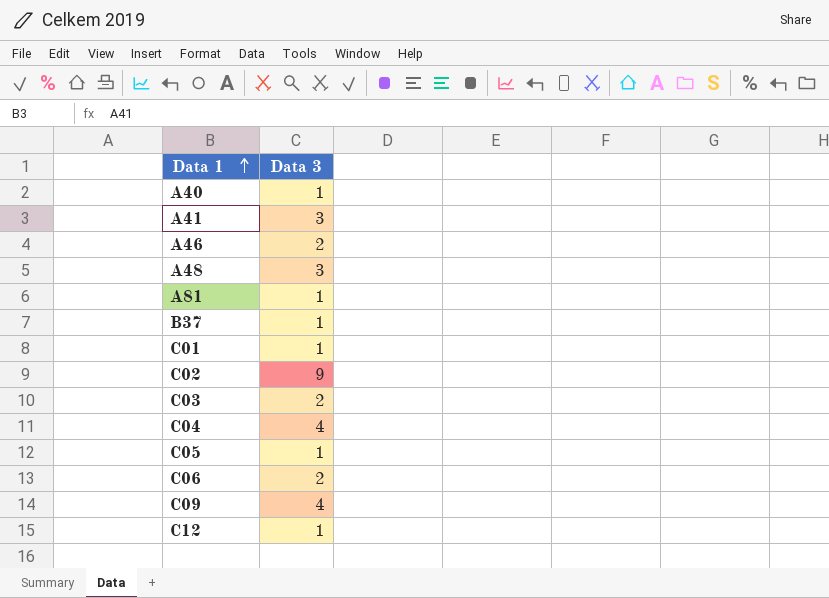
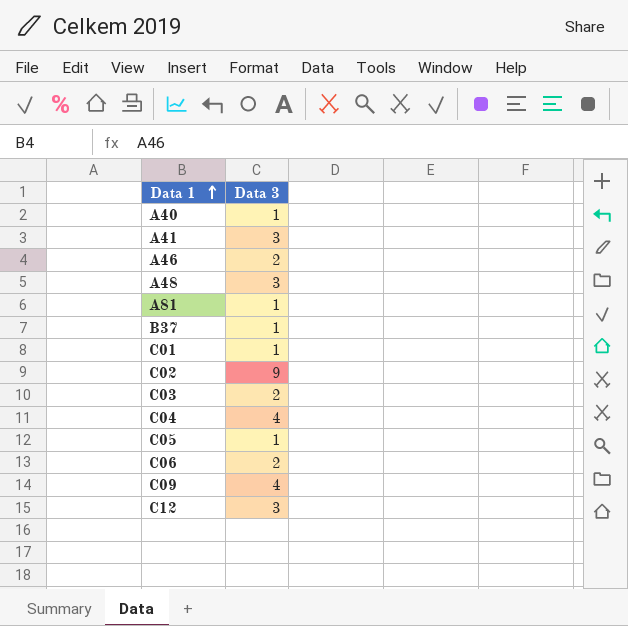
C12 | Data 3: 1 -> 3

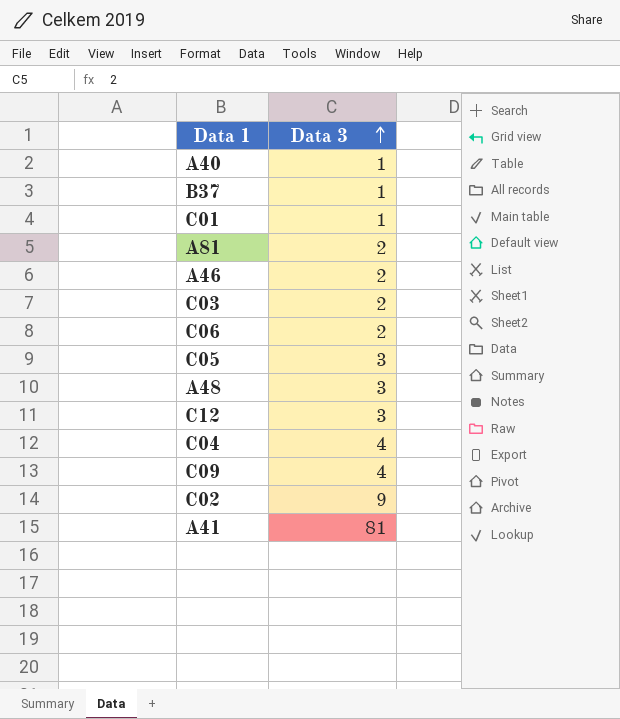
row order: Data 1 ascending -> Data 3 ascending
A81 | Data 3: 1 -> 2
C05 | Data 3: 1 -> 3
A41 | Data 3: 3 -> 81

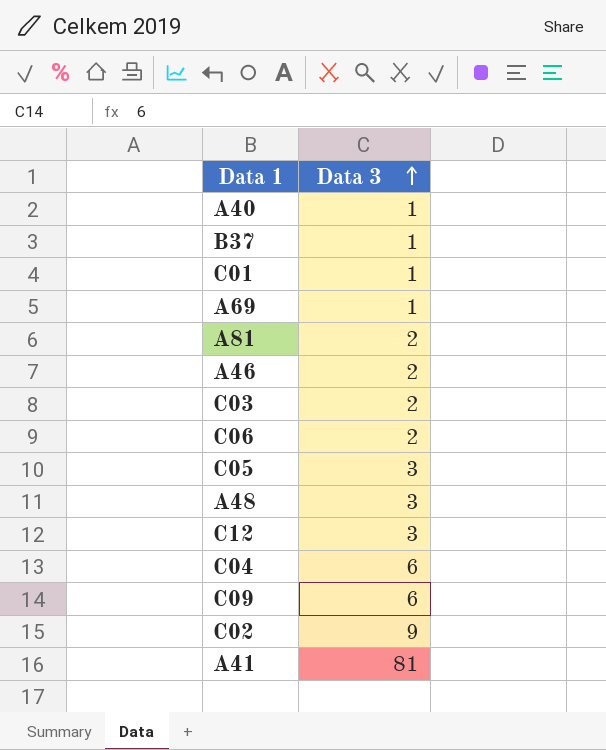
row A69: none -> 1
C04 | Data 3: 4 -> 6
C09 | Data 3: 4 -> 6

